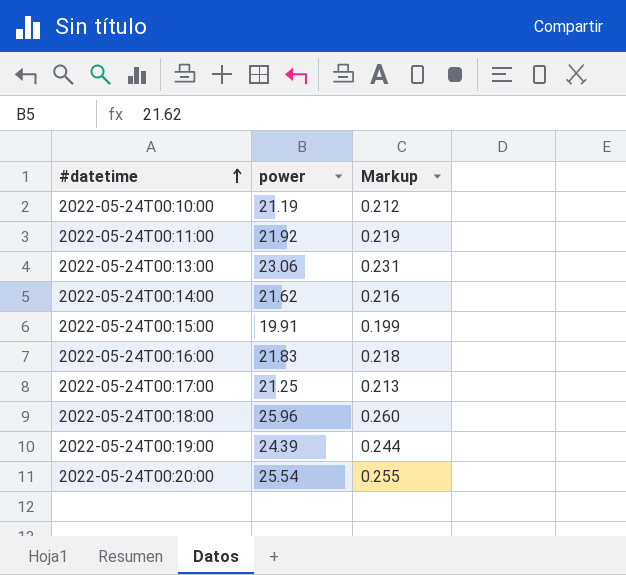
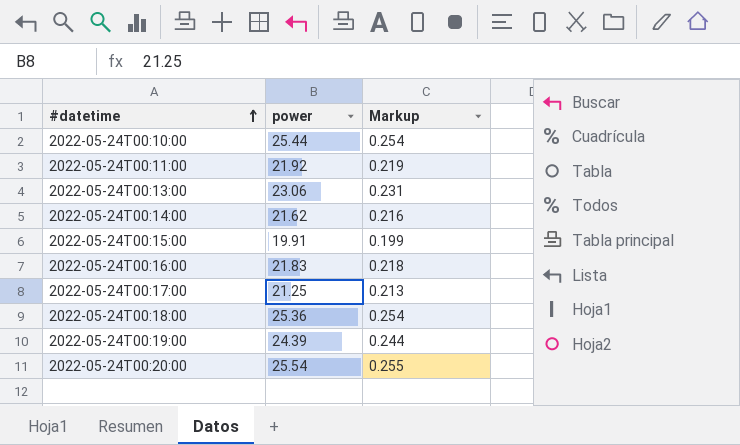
2022-05-24T00:10:00 | power: 21.19 -> 25.44
2022-05-24T00:10:00 | Markup: 0.212 -> 0.254
2022-05-24T00:18:00 | power: 25.96 -> 25.36
2022-05-24T00:18:00 | Markup: 0.260 -> 0.254

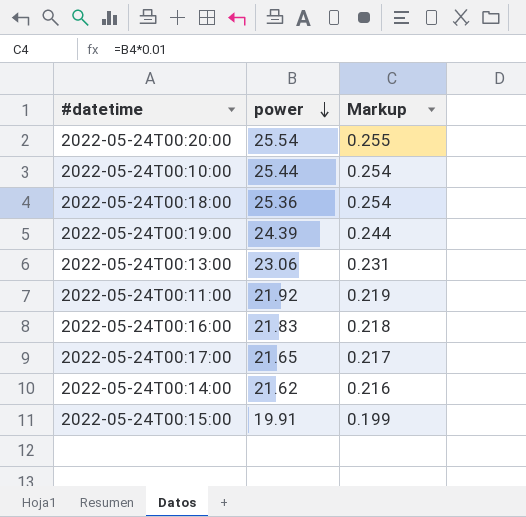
row order: #datetime ascending -> power descending
2022-05-24T00:17:00 | power: 21.25 -> 21.65
2022-05-24T00:17:00 | Markup: 0.213 -> 0.217

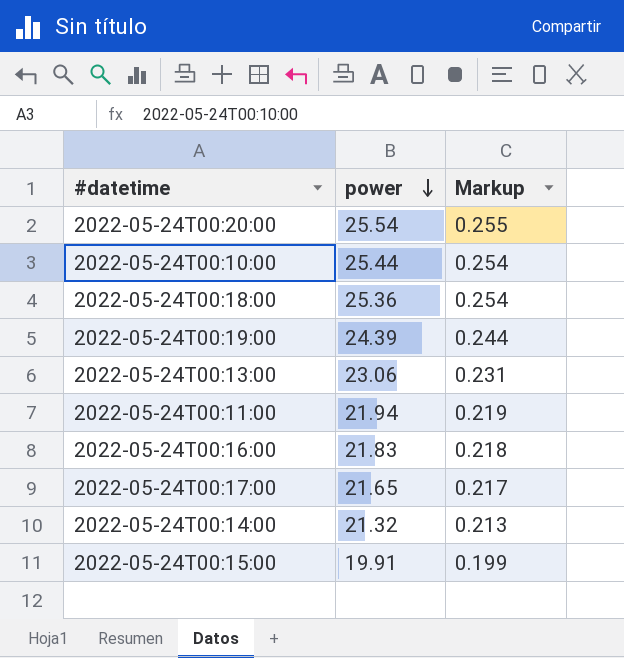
2022-05-24T00:11:00 | power: 21.92 -> 21.94
2022-05-24T00:14:00 | power: 21.62 -> 21.32
2022-05-24T00:14:00 | Markup: 0.216 -> 0.213

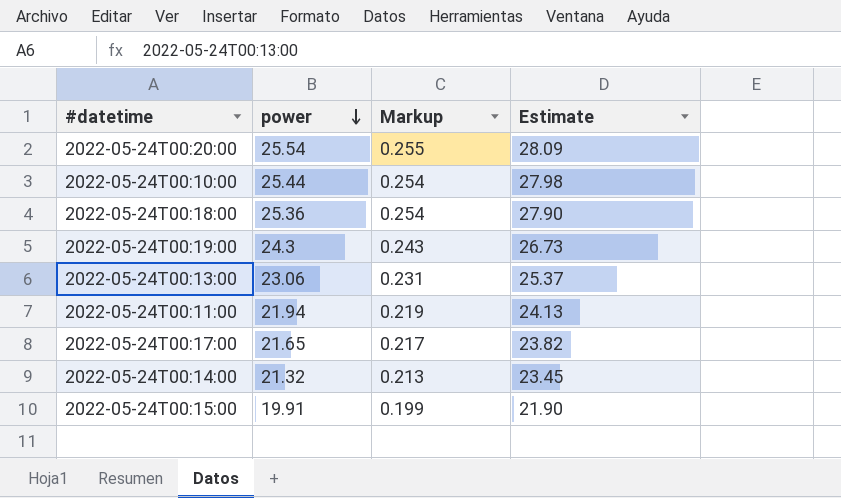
column Estimate | formula: none -> [power] * 1.1
row 2022-05-24T00:16:00: 21.83 | 0.218 -> none
2022-05-24T00:19:00 | power: 24.39 -> 24.3
2022-05-24T00:19:00 | Markup: 0.244 -> 0.243

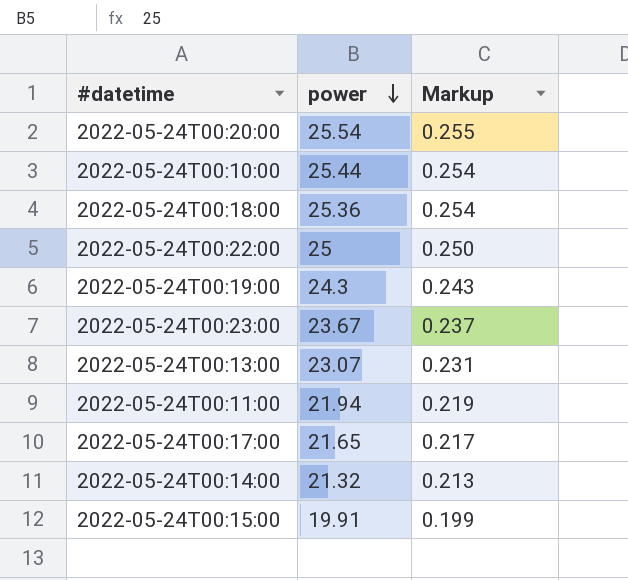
column Estimate | formula: [power] * 1.1 -> none
row 2022-05-24T00:22:00: none -> 25 | 0.250
row 2022-05-24T00:23:00: none -> 23.67 | 0.237
2022-05-24T00:13:00 | power: 23.06 -> 23.07

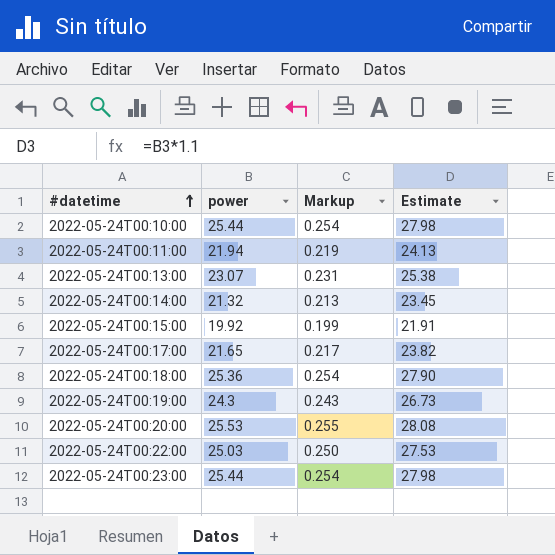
row order: power descending -> #datetime ascending
column Estimate | formula: none -> [power] * 1.1
2022-05-24T00:15:00 | power: 19.91 -> 19.92
2022-05-24T00:20:00 | power: 25.54 -> 25.53
2022-05-24T00:22:00 | power: 25 -> 25.03
2022-05-24T00:23:00 | power: 23.67 -> 25.44
2022-05-24T00:23:00 | Markup: 0.237 -> 0.254

